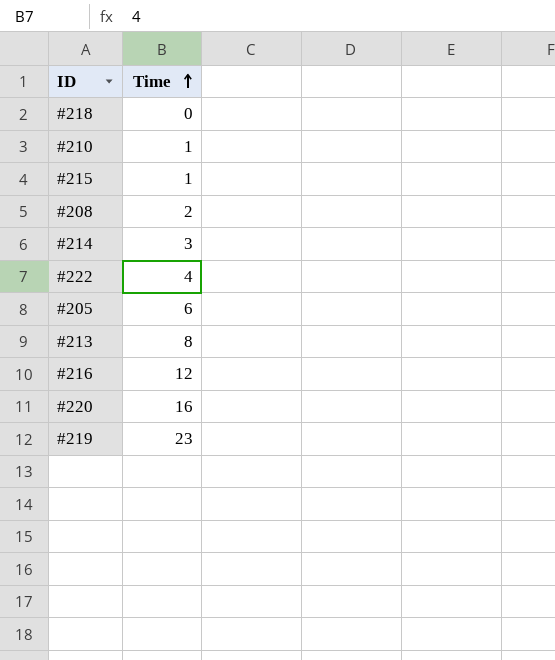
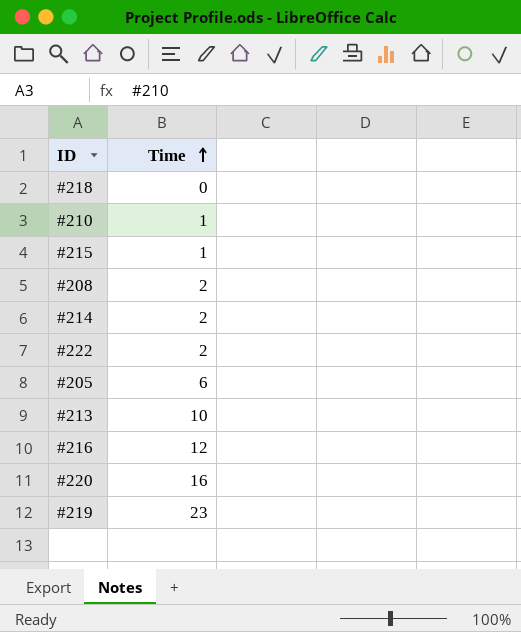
#214 | Time: 3 -> 2
#222 | Time: 4 -> 2
#213 | Time: 8 -> 10

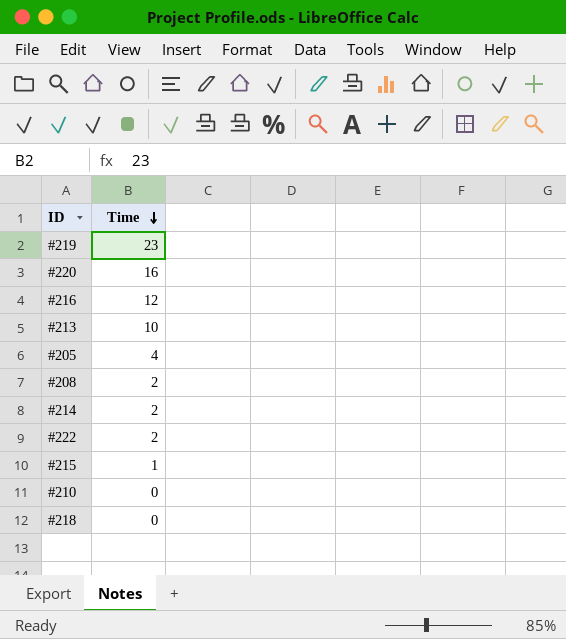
row order: Time ascending -> Time descending
#205 | Time: 6 -> 4
#210 | Time: 1 -> 0

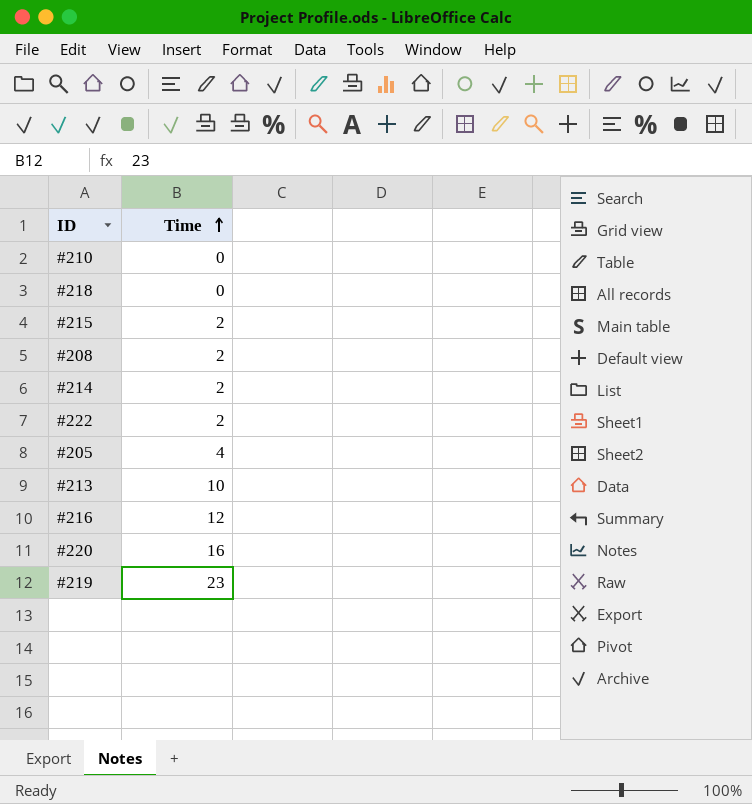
row order: Time descending -> Time ascending
#215 | Time: 1 -> 2

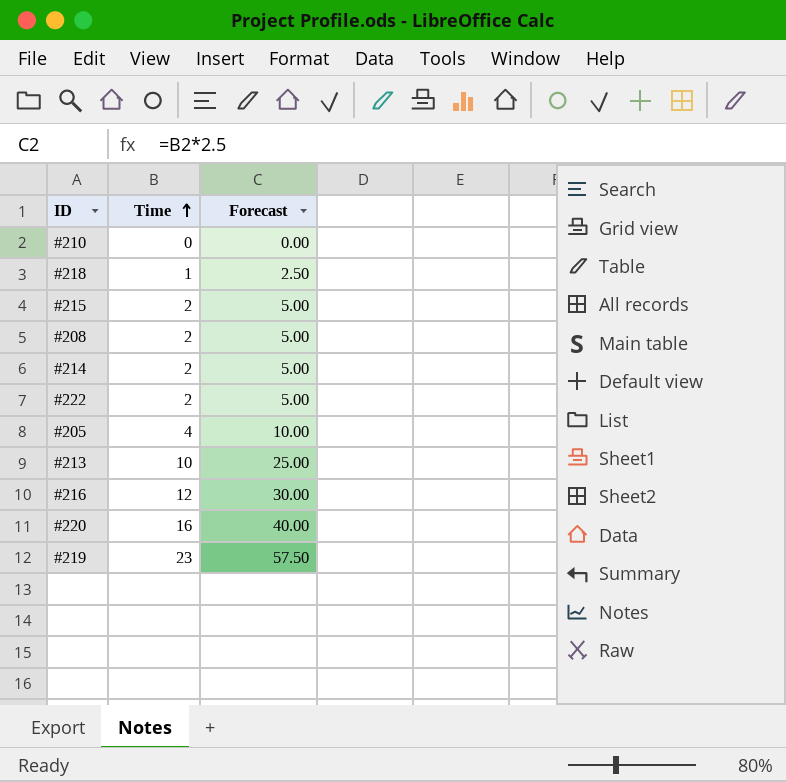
column Forecast | formula: none -> [Time] * 2.5
#218 | Time: 0 -> 1

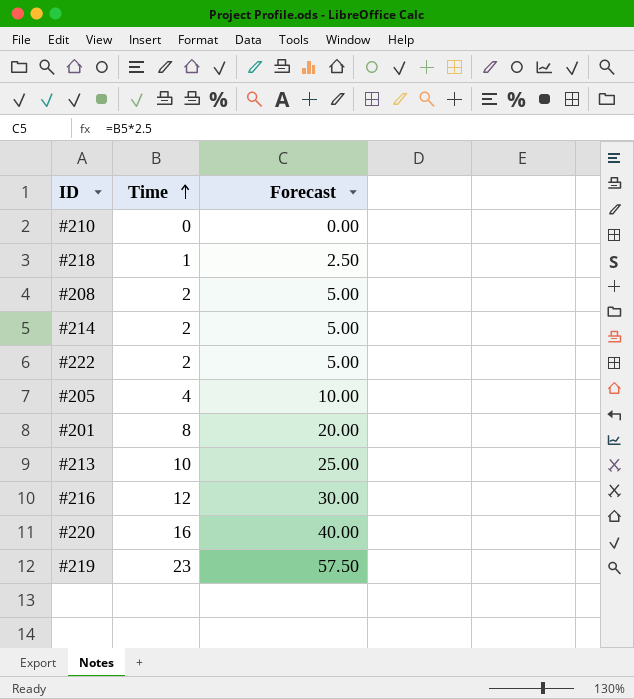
row #215: 2 | 5.00 -> none
row #201: none -> 8 | 20.00

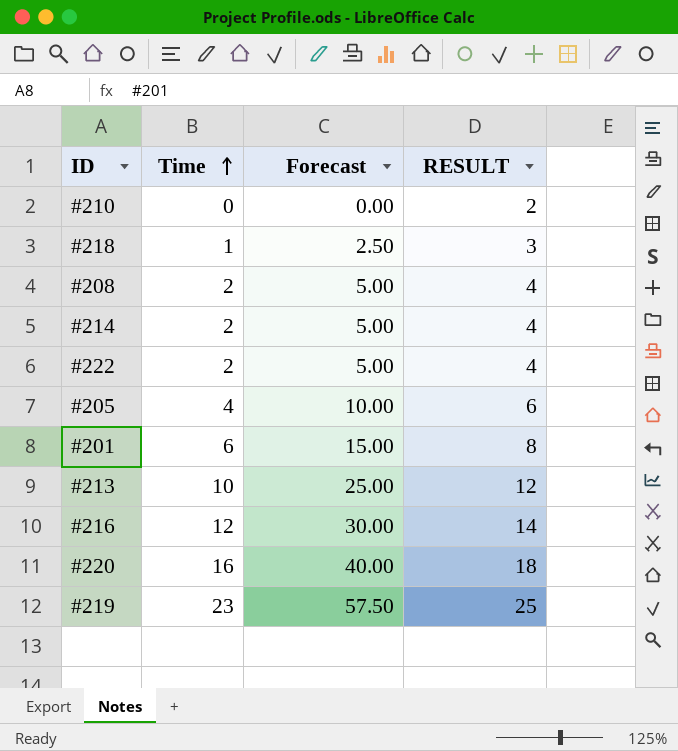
column RESULT | formula: none -> [Time] + 2
#201 | Time: 8 -> 6
#201 | Forecast: 20.00 -> 15.00

